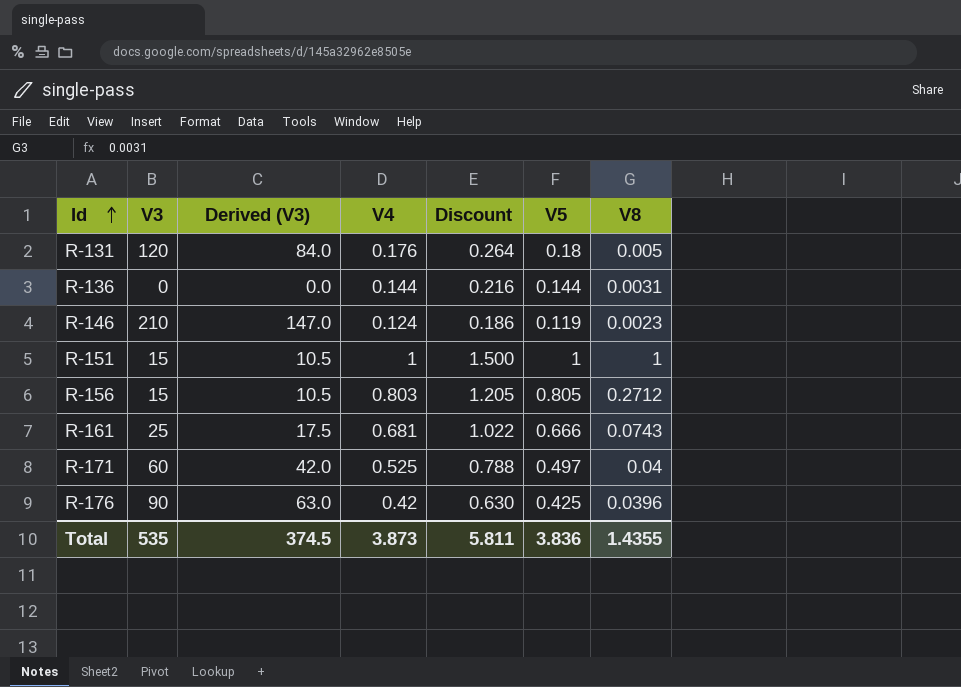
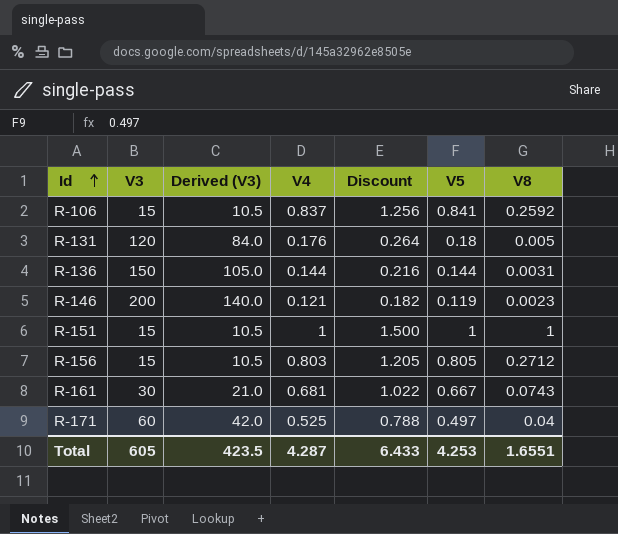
row R-176: 90 | 63.0 | 0.42 | 0.630 | 0.425 | 0.0396 -> none
row R-106: none -> 15 | 10.5 | 0.837 | 1.256 | 0.841 | 0.2592
R-136 | V3: 0 -> 150
R-136 | Derived (V3): 0.0 -> 105.0
R-146 | V3: 210 -> 200
R-146 | Derived (V3): 147.0 -> 140.0
R-146 | V4: 0.124 -> 0.121
R-146 | Discount: 0.186 -> 0.182
R-161 | V3: 25 -> 30
R-161 | Derived (V3): 17.5 -> 21.0
R-161 | V5: 0.666 -> 0.667
Total | V3: 535 -> 605
Total | Derived (V3): 374.5 -> 423.5
Total | V4: 3.873 -> 4.287
Total | Discount: 5.811 -> 6.433
Total | V5: 3.836 -> 4.253
Total | V8: 1.4355 -> 1.6551

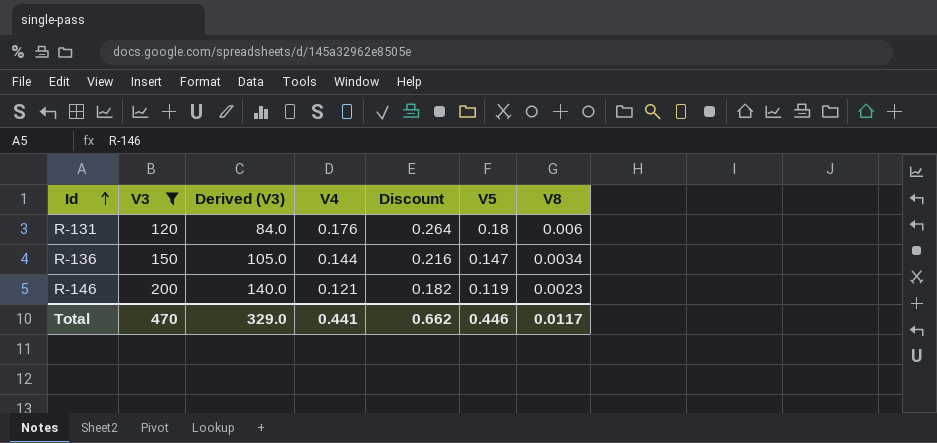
filter: none -> V3 >= 120
R-131 | V8: 0.005 -> 0.006
R-136 | V5: 0.144 -> 0.147
R-136 | V8: 0.0031 -> 0.0034
Total | V3: 605 -> 470
Total | Derived (V3): 423.5 -> 329.0
Total | V4: 4.287 -> 0.441
Total | Discount: 6.433 -> 0.662
Total | V5: 4.253 -> 0.446
Total | V8: 1.6551 -> 0.0117

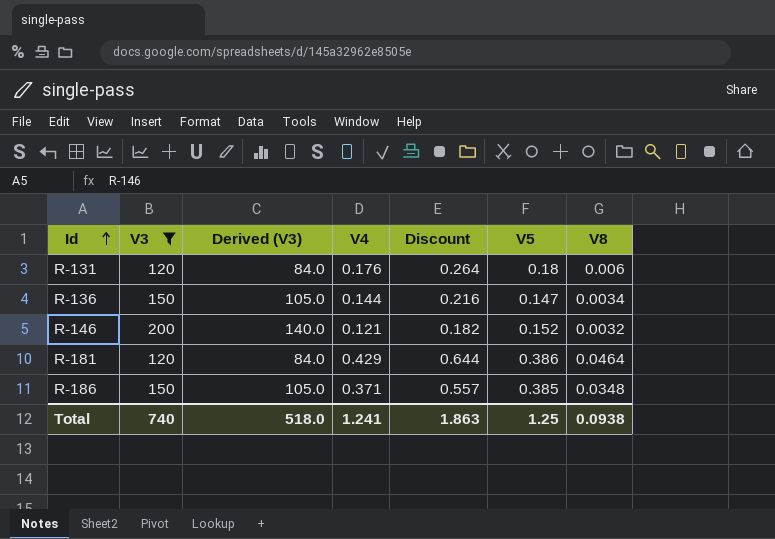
R-146 | V5: 0.119 -> 0.152
R-146 | V8: 0.0023 -> 0.0032
row R-181: none -> 120 | 84.0 | 0.429 | 0.644 | 0.386 | 0.0464
row R-186: none -> 150 | 105.0 | 0.371 | 0.557 | 0.385 | 0.0348
Total | V3: 470 -> 740
Total | Derived (V3): 329.0 -> 518.0
Total | V4: 0.441 -> 1.241
Total | Discount: 0.662 -> 1.863
Total | V5: 0.446 -> 1.25
Total | V8: 0.0117 -> 0.0938

